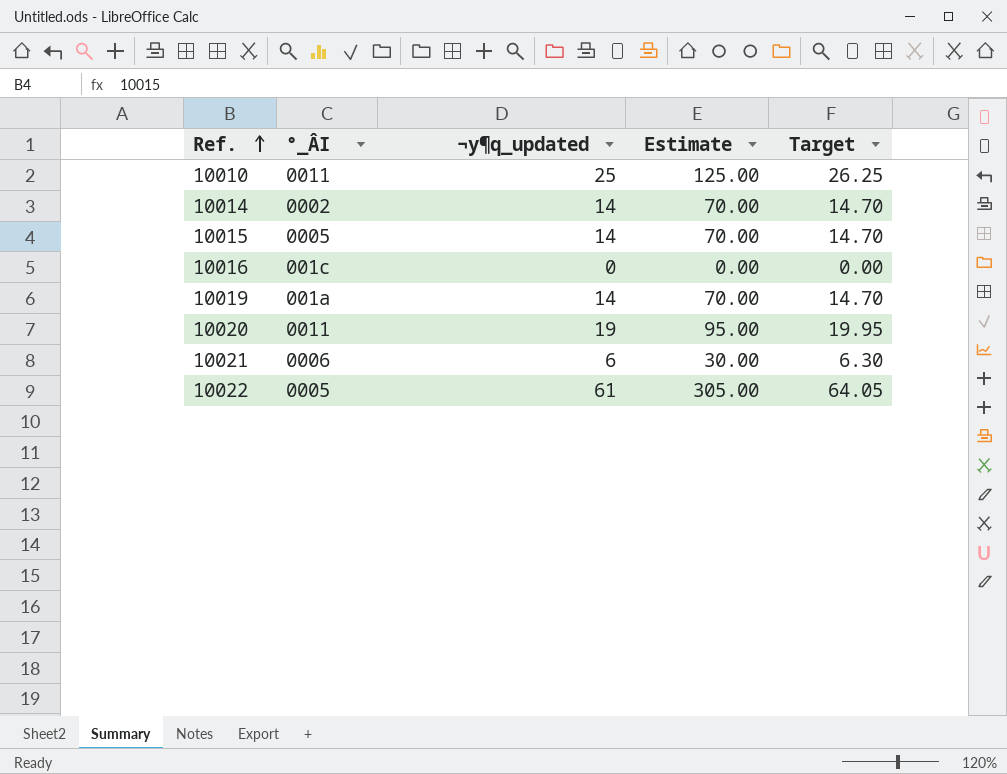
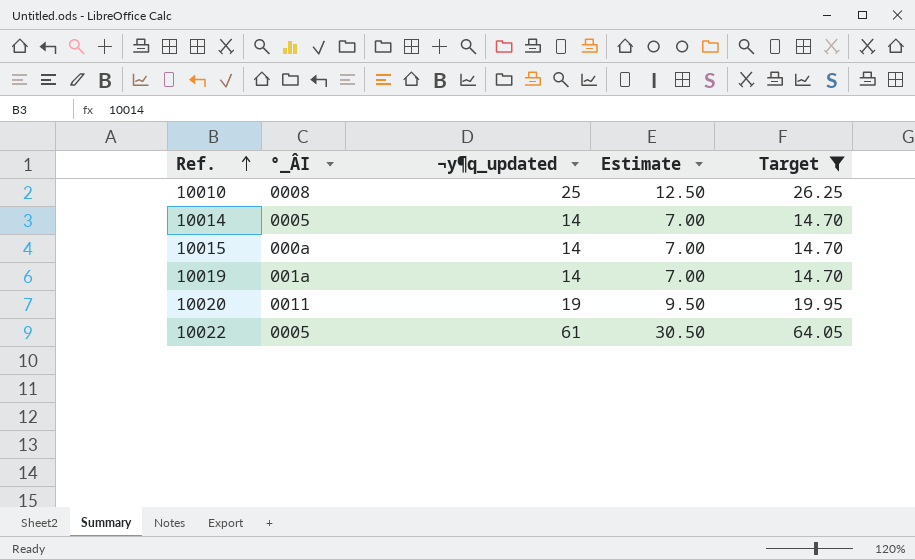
filter: none -> Target >= 14.70
column Estimate | formula: [¬y¶q_updated] * 5 -> [¬y¶q_updated] * 0.5
10010 | °_ÂI: 0011 -> 0008
10014 | °_ÂI: 0002 -> 0005
10015 | °_ÂI: 0005 -> 000a

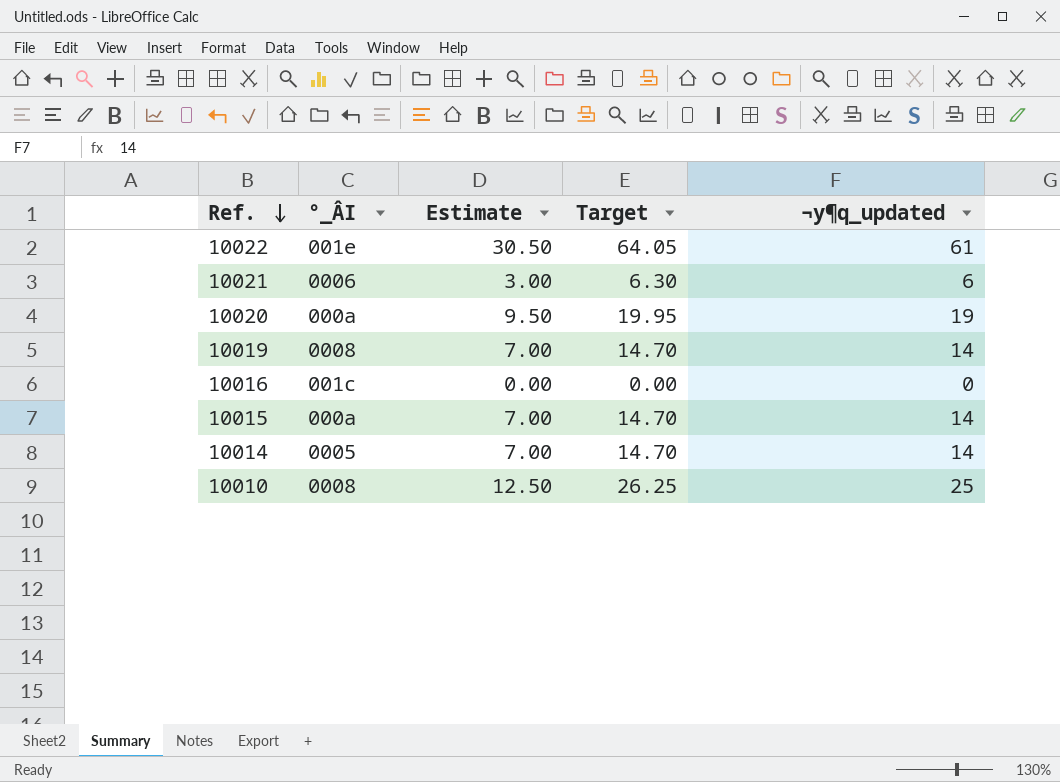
filter: Target >= 14.70 -> none
row order: Ref. ascending -> Ref. descending
column ¬y¶q_updated | position: 3 -> 5
10022 | °_ÂI: 0005 -> 001e
10020 | °_ÂI: 0011 -> 000a
10019 | °_ÂI: 001a -> 0008

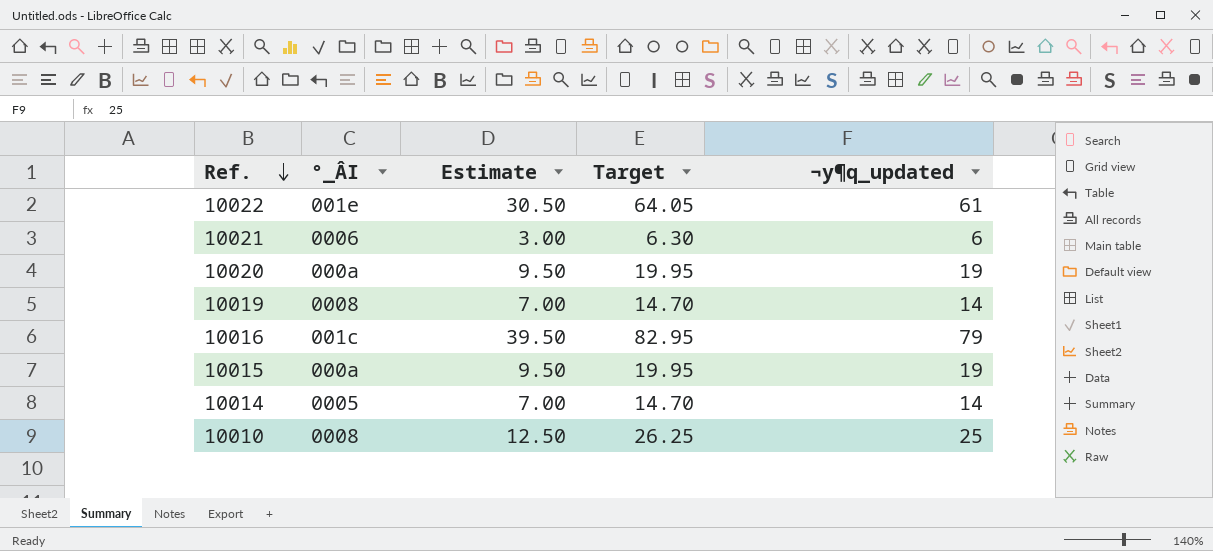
10016 | Estimate: 0.00 -> 39.50
10016 | Target: 0.00 -> 82.95
10016 | ¬y¶q_updated: 0 -> 79
10015 | Estimate: 7.00 -> 9.50
10015 | Target: 14.70 -> 19.95
10015 | ¬y¶q_updated: 14 -> 19

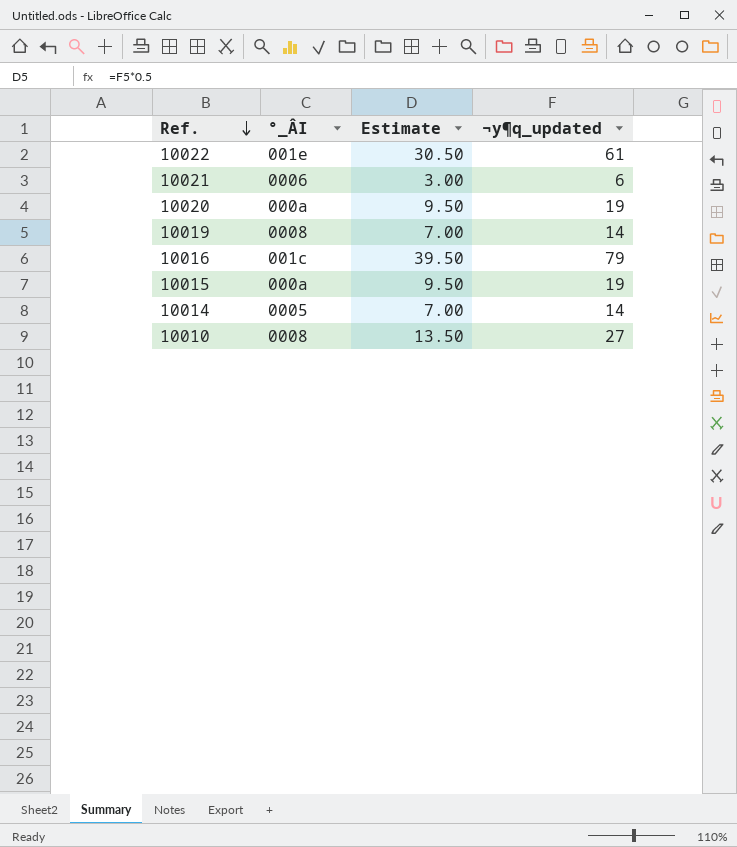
column Target | formula: [¬y¶q_updated] * 1.05 -> none
10010 | Estimate: 12.50 -> 13.50
10010 | ¬y¶q_updated: 25 -> 27

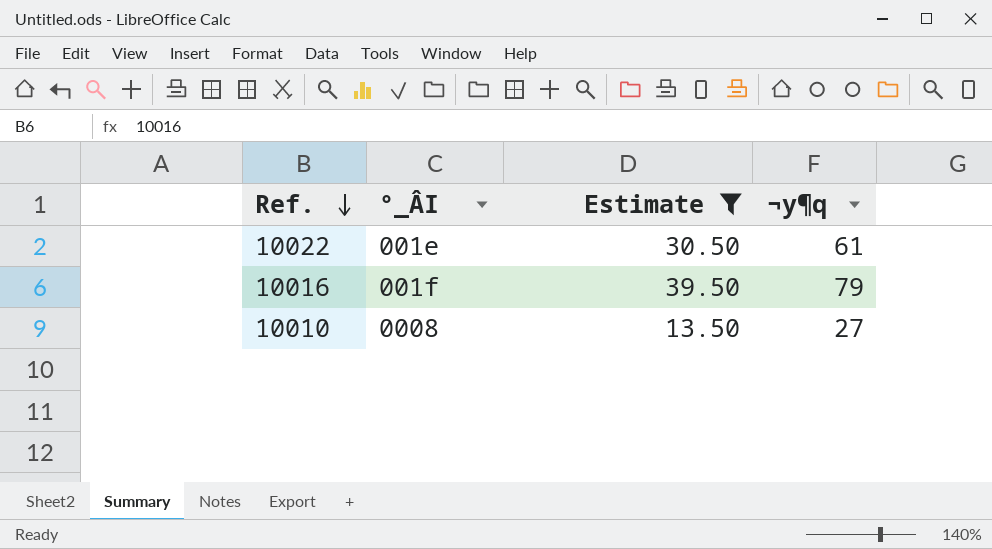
filter: none -> Estimate >= 13.50
column name: ¬y¶q_updated -> ¬y¶q
10016 | °_ÂI: 001c -> 001f

